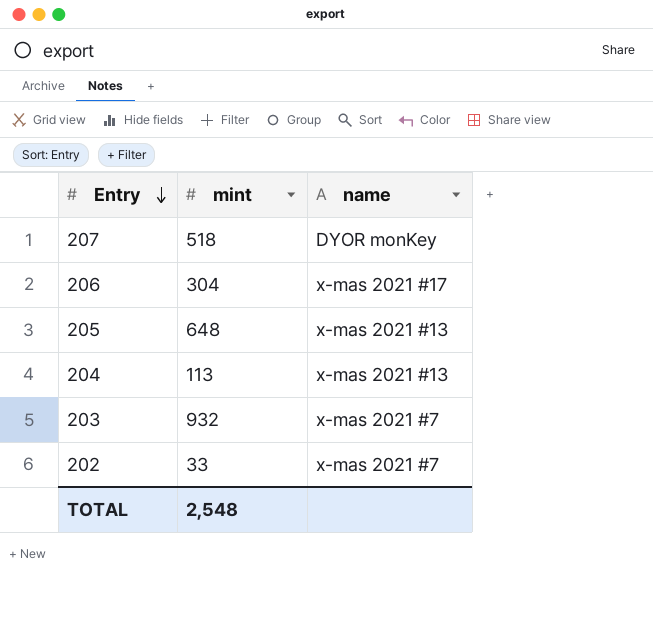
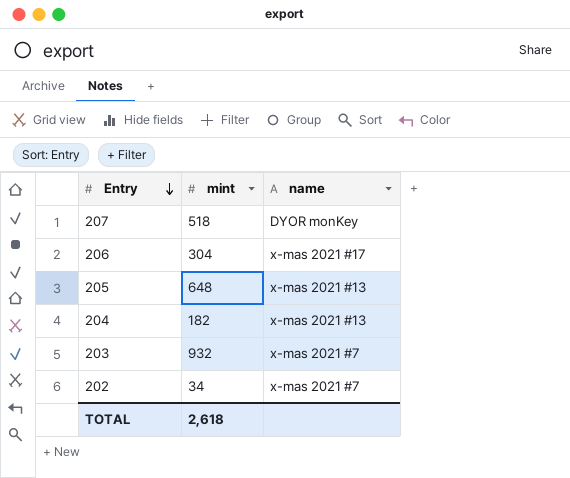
204 | mint: 113 -> 182
202 | mint: 33 -> 34
TOTAL | mint: 2,548 -> 2,618

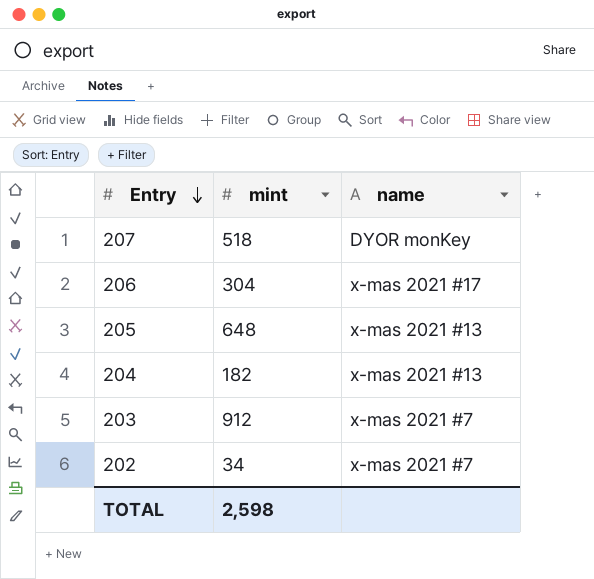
203 | mint: 932 -> 912
TOTAL | mint: 2,618 -> 2,598

